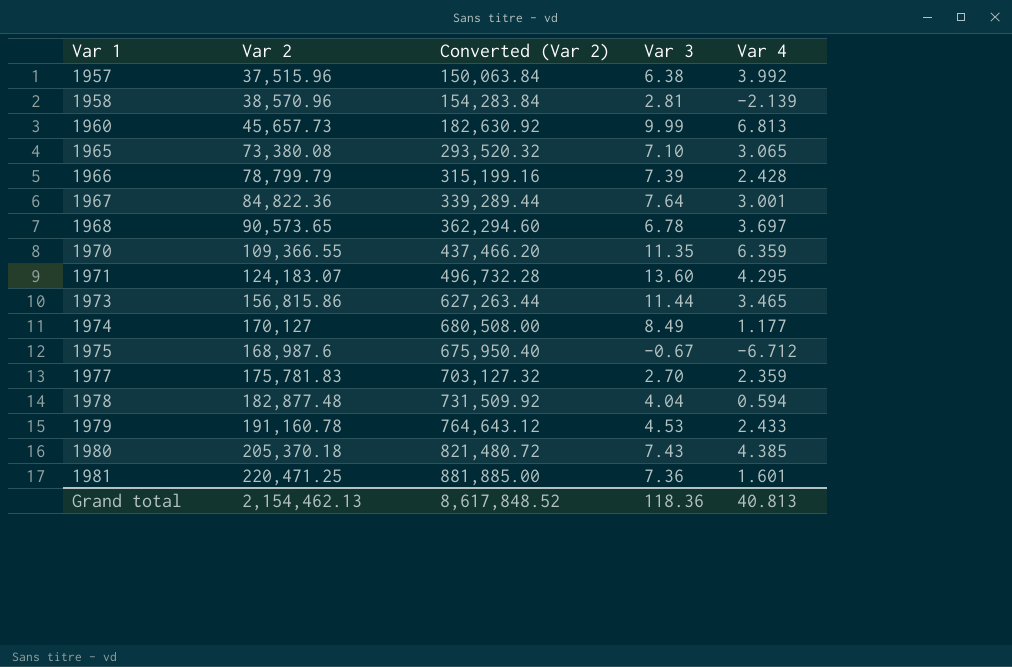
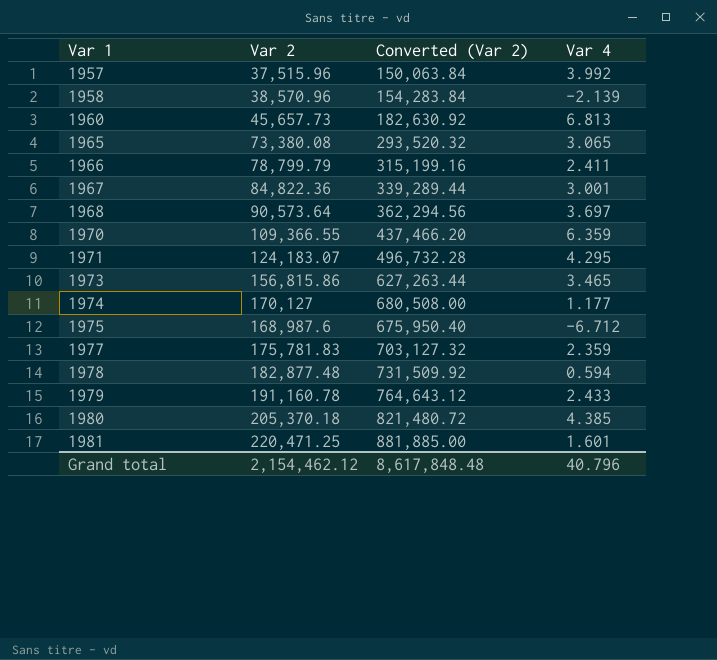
column Var 3 | position: 4 -> none
1966 | Var 4: 2.428 -> 2.411
1968 | Var 2: 90,573.65 -> 90,573.64
1968 | Converted (Var 2): 362,294.60 -> 362,294.56
Grand total | Var 2: 2,154,462.13 -> 2,154,462.12
Grand total | Converted (Var 2): 8,617,848.52 -> 8,617,848.48
Grand total | Var 4: 40.813 -> 40.796

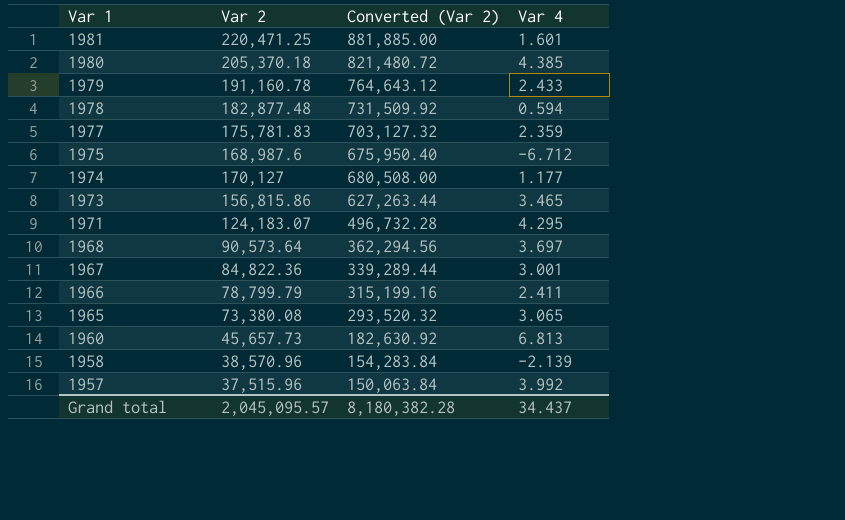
row order: Var 1 ascending -> Var 1 descending
row 1970: 109,366.55 | 437,466.20 | 6.359 -> none
Grand total | Var 2: 2,154,462.12 -> 2,045,095.57
Grand total | Converted (Var 2): 8,617,848.48 -> 8,180,382.28
Grand total | Var 4: 40.796 -> 34.437

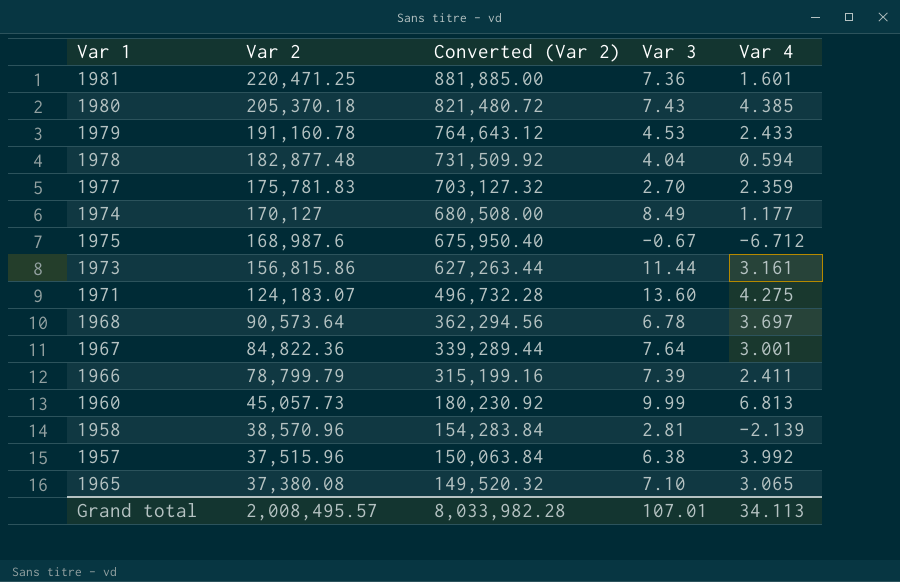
row order: Var 1 descending -> Var 2 descending
column Var 3 | position: none -> 4
1973 | Var 4: 3.465 -> 3.161
1971 | Var 4: 4.295 -> 4.275
1960 | Var 2: 45,657.73 -> 45,057.73
1960 | Converted (Var 2): 182,630.92 -> 180,230.92
1965 | Var 2: 73,380.08 -> 37,380.08
1965 | Converted (Var 2): 293,520.32 -> 149,520.32
Grand total | Var 2: 2,045,095.57 -> 2,008,495.57
Grand total | Converted (Var 2): 8,180,382.28 -> 8,033,982.28
Grand total | Var 4: 34.437 -> 34.113

